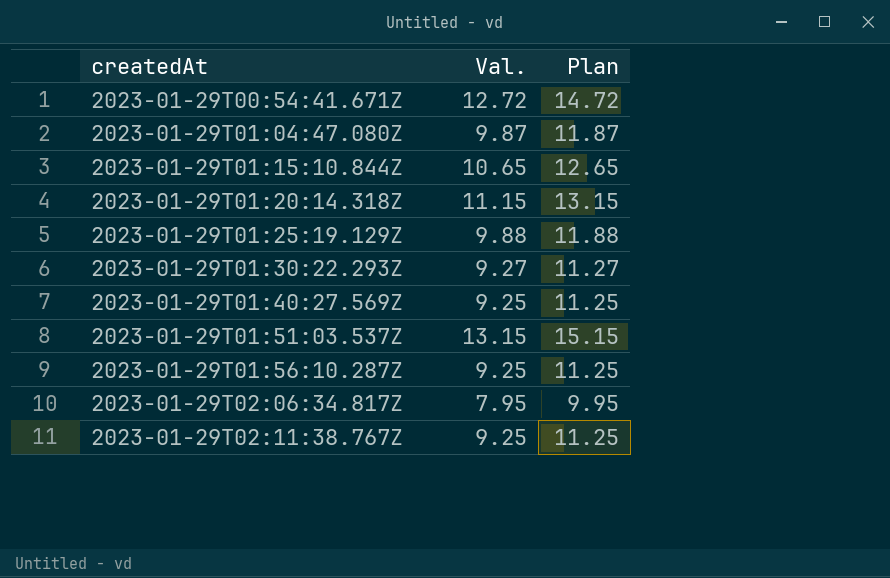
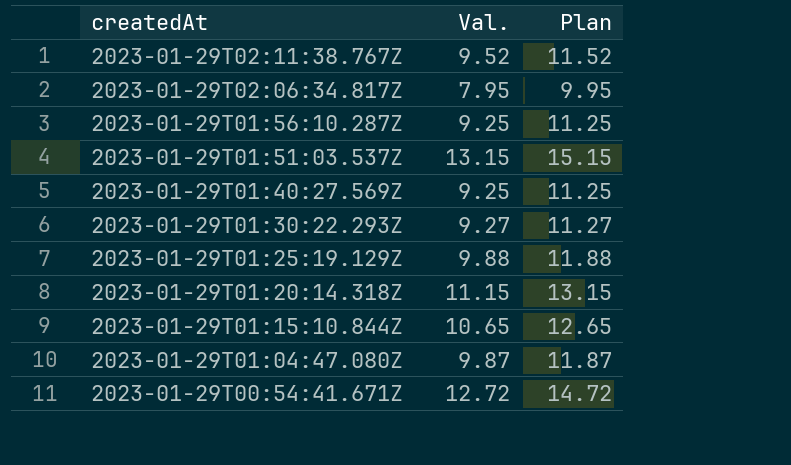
row order: createdAt ascending -> createdAt descending
2023-01-29T02:11:38.767Z | Val.: 9.25 -> 9.52
2023-01-29T02:11:38.767Z | Plan: 11.25 -> 11.52

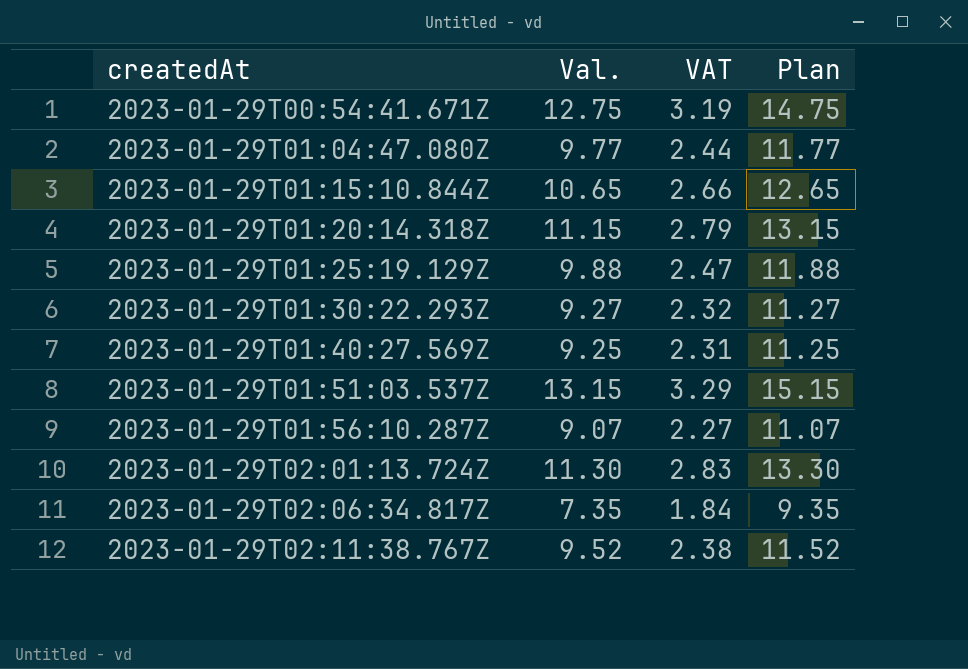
row order: createdAt descending -> createdAt ascending
column VAT | formula: none -> [Val.] * 0.25
2023-01-29T00:54:41.671Z | Val.: 12.72 -> 12.75
2023-01-29T00:54:41.671Z | Plan: 14.72 -> 14.75
2023-01-29T01:04:47.080Z | Val.: 9.87 -> 9.77
2023-01-29T01:04:47.080Z | Plan: 11.87 -> 11.77
2023-01-29T01:56:10.287Z | Val.: 9.25 -> 9.07
2023-01-29T01:56:10.287Z | Plan: 11.25 -> 11.07
row 2023-01-29T02:01:13.724Z: none -> 11.30 | 2.83 | 13.30
2023-01-29T02:06:34.817Z | Val.: 7.95 -> 7.35
2023-01-29T02:06:34.817Z | Plan: 9.95 -> 9.35

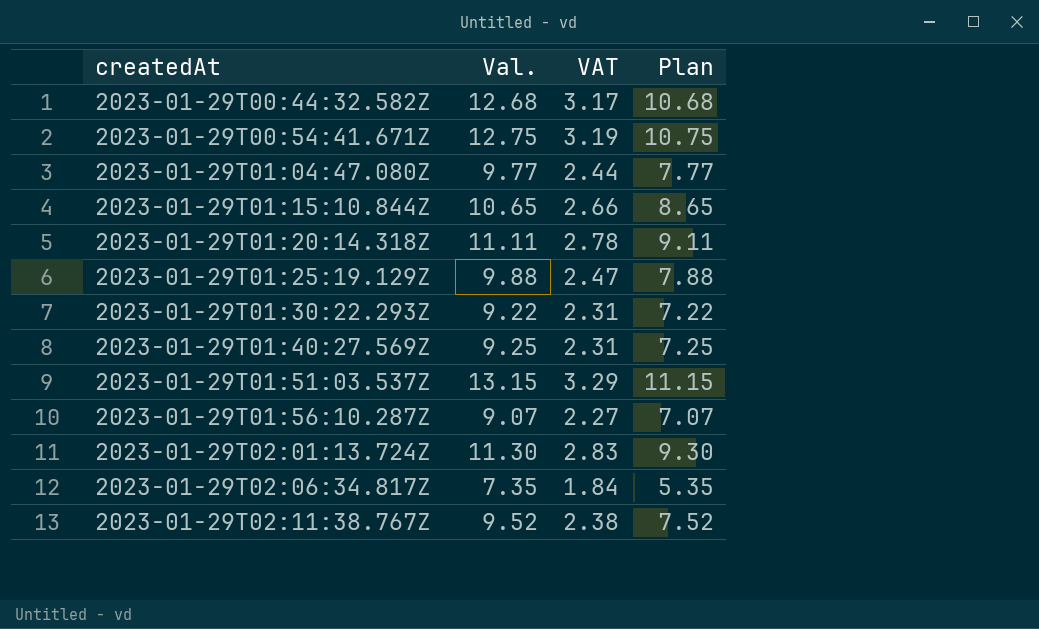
column Plan | formula: [Val.] + 2 -> [Val.] - 2
row 2023-01-29T00:44:32.582Z: none -> 12.68 | 3.17 | 10.68
2023-01-29T01:20:14.318Z | Val.: 11.15 -> 11.11
2023-01-29T01:20:14.318Z | VAT: 2.79 -> 2.78
2023-01-29T01:30:22.293Z | Val.: 9.27 -> 9.22
2023-01-29T01:30:22.293Z | VAT: 2.32 -> 2.31

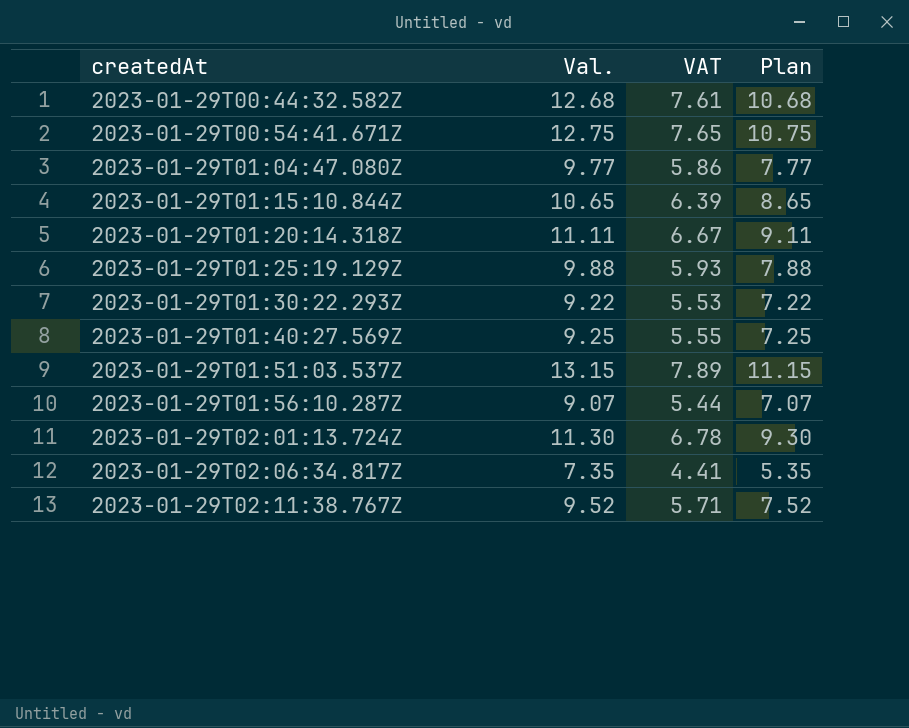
column VAT | formula: [Val.] * 0.25 -> [Val.] * 0.6

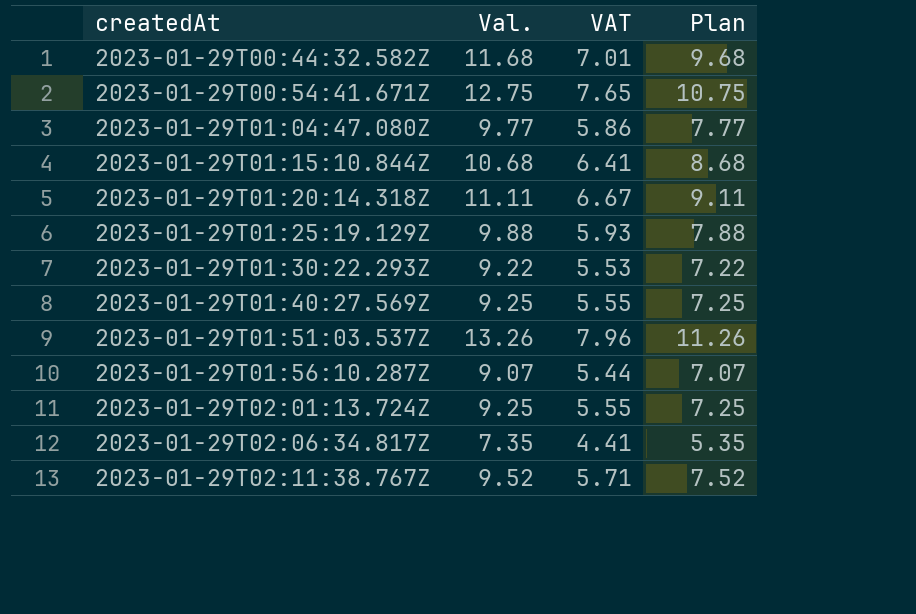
2023-01-29T00:44:32.582Z | Val.: 12.68 -> 11.68
2023-01-29T00:44:32.582Z | VAT: 7.61 -> 7.01
2023-01-29T00:44:32.582Z | Plan: 10.68 -> 9.68
2023-01-29T01:15:10.844Z | Val.: 10.65 -> 10.68
2023-01-29T01:15:10.844Z | VAT: 6.39 -> 6.41
2023-01-29T01:15:10.844Z | Plan: 8.65 -> 8.68
2023-01-29T01:51:03.537Z | Val.: 13.15 -> 13.26
2023-01-29T01:51:03.537Z | VAT: 7.89 -> 7.96
2023-01-29T01:51:03.537Z | Plan: 11.15 -> 11.26
2023-01-29T02:01:13.724Z | Val.: 11.30 -> 9.25
2023-01-29T02:01:13.724Z | VAT: 6.78 -> 5.55
2023-01-29T02:01:13.724Z | Plan: 9.30 -> 7.25

